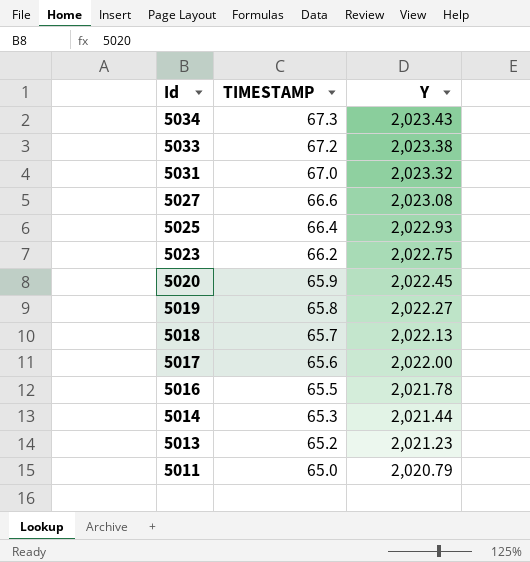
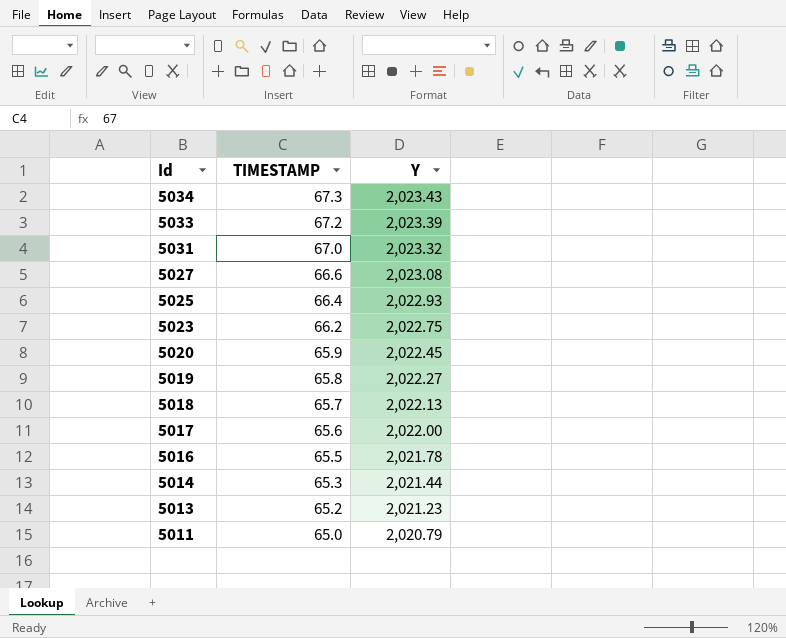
5033 | Y: 2,023.38 -> 2,023.39

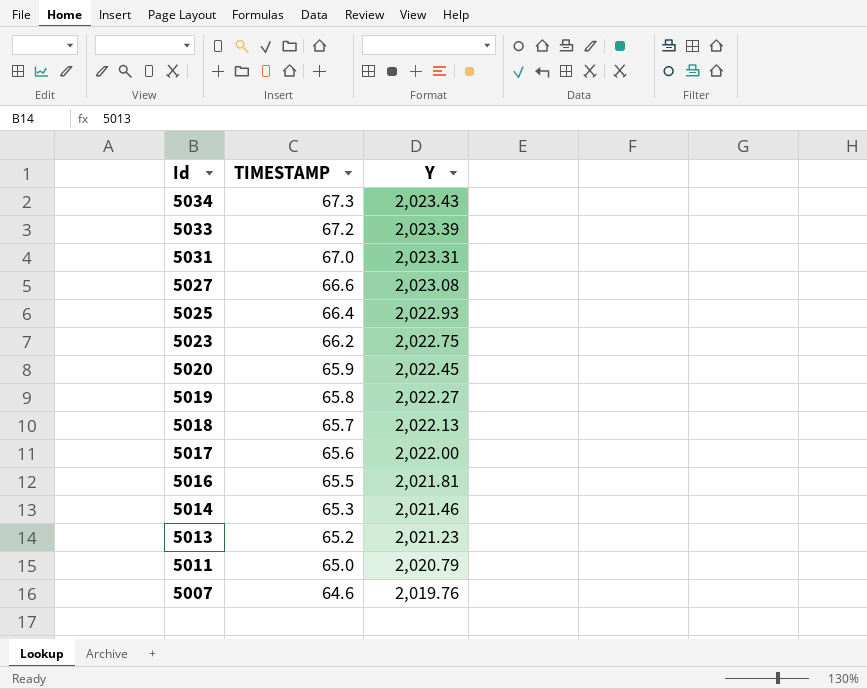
5031 | Y: 2,023.32 -> 2,023.31
5016 | Y: 2,021.78 -> 2,021.81
5014 | Y: 2,021.44 -> 2,021.46
row 5007: none -> 64.6 | 2,019.76

